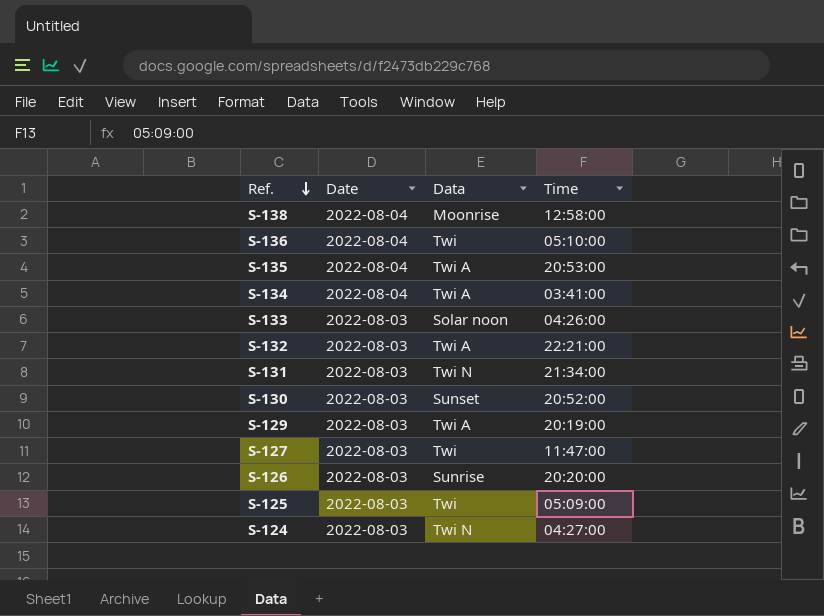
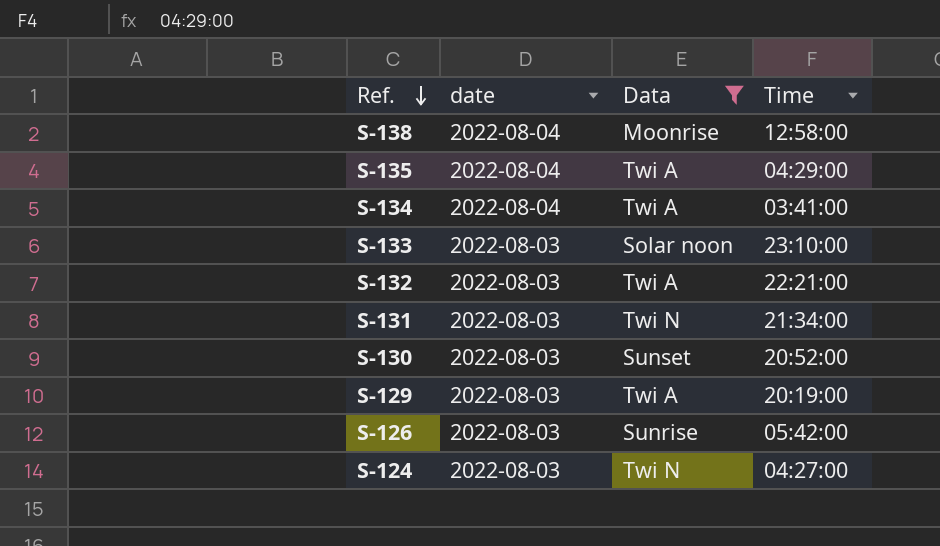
filter: none -> Data != Twi
column name: Date -> date
S-135 | Time: 20:53:00 -> 04:29:00
S-133 | Time: 04:26:00 -> 23:10:00
S-126 | Time: 20:20:00 -> 05:42:00

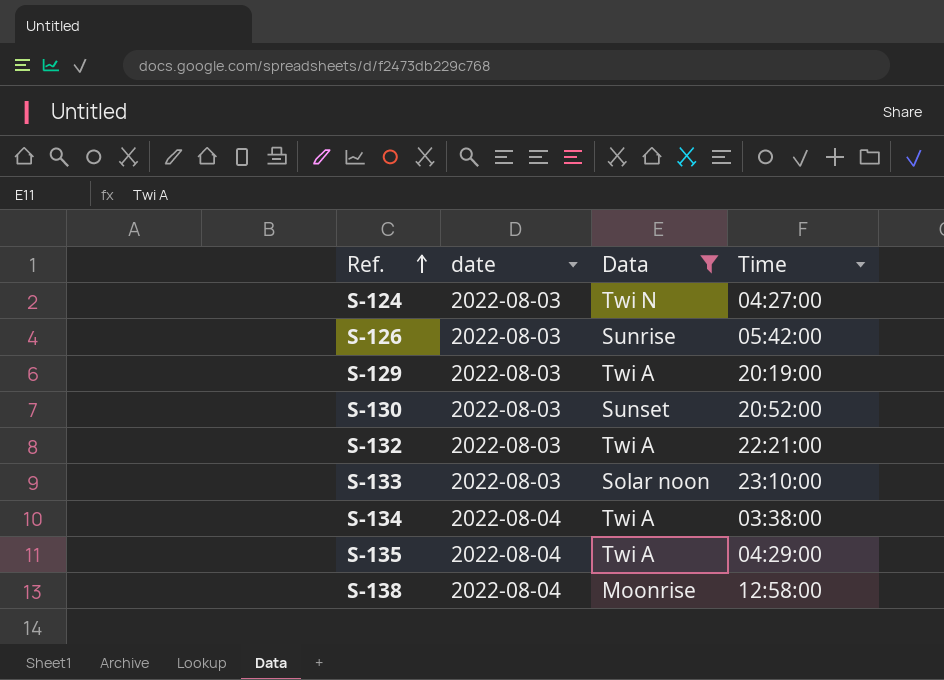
row order: Ref. descending -> Ref. ascending
row S-131: 2022-08-03 | Twi N | 21:34:00 -> none
S-134 | Time: 03:41:00 -> 03:38:00

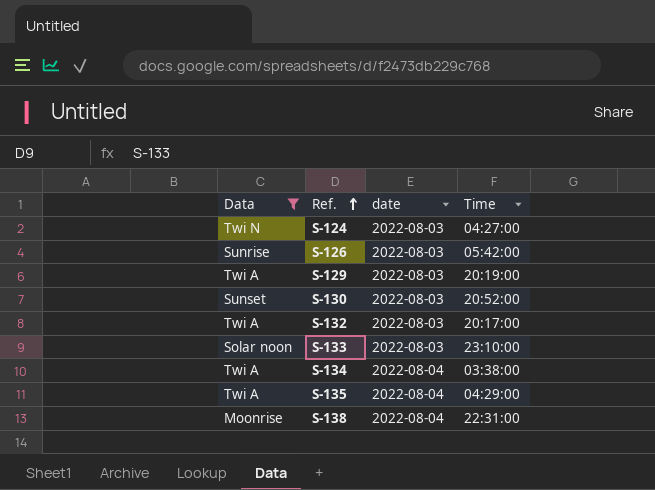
column Data | position: 3 -> 1
S-132 | Time: 22:21:00 -> 20:17:00
S-138 | Time: 12:58:00 -> 22:31:00

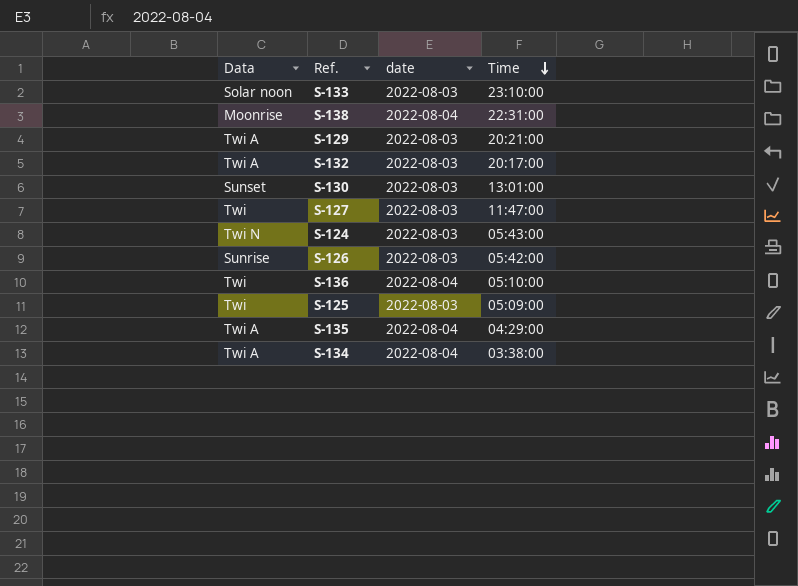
filter: Data != Twi -> none
row order: Ref. ascending -> Time descending
S-129 | Time: 20:19:00 -> 20:21:00
S-130 | Time: 20:52:00 -> 13:01:00
S-124 | Time: 04:27:00 -> 05:43:00

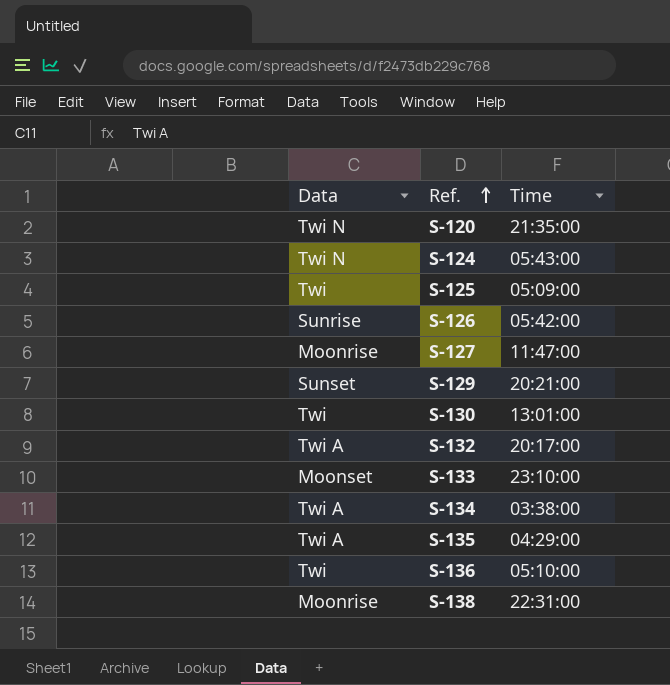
row order: Time descending -> Ref. ascending
column date | position: 3 -> none
row S-120: none -> Twi N | 21:35:00
S-127 | Data: Twi -> Moonrise
S-129 | Data: Twi A -> Sunset
S-130 | Data: Sunset -> Twi
S-133 | Data: Solar noon -> Moonset

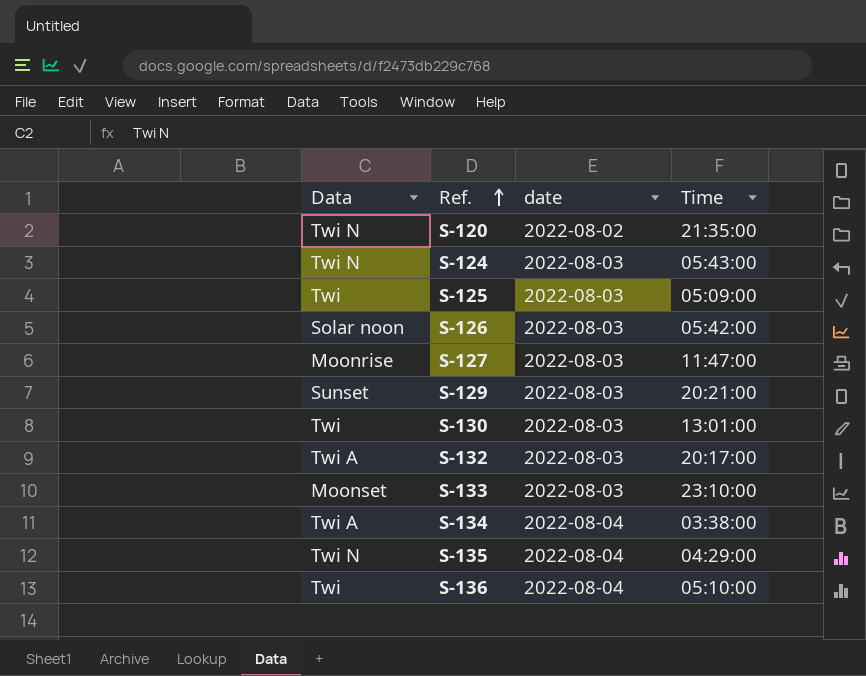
column date | position: none -> 3
row S-138: Moonrise | 22:31:00 -> none
S-126 | Data: Sunrise -> Solar noon
S-135 | Data: Twi A -> Twi N

